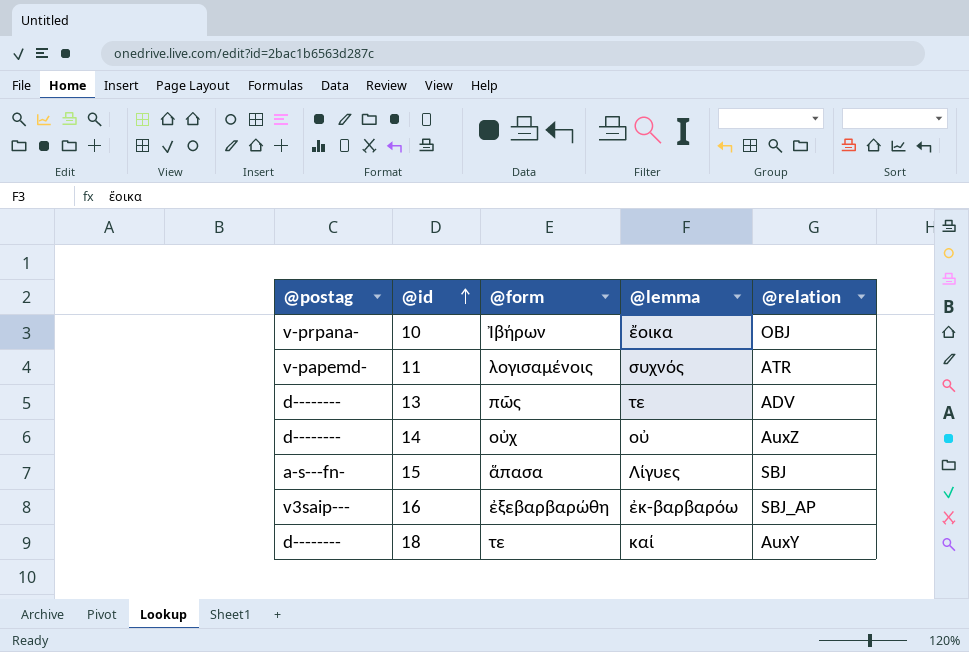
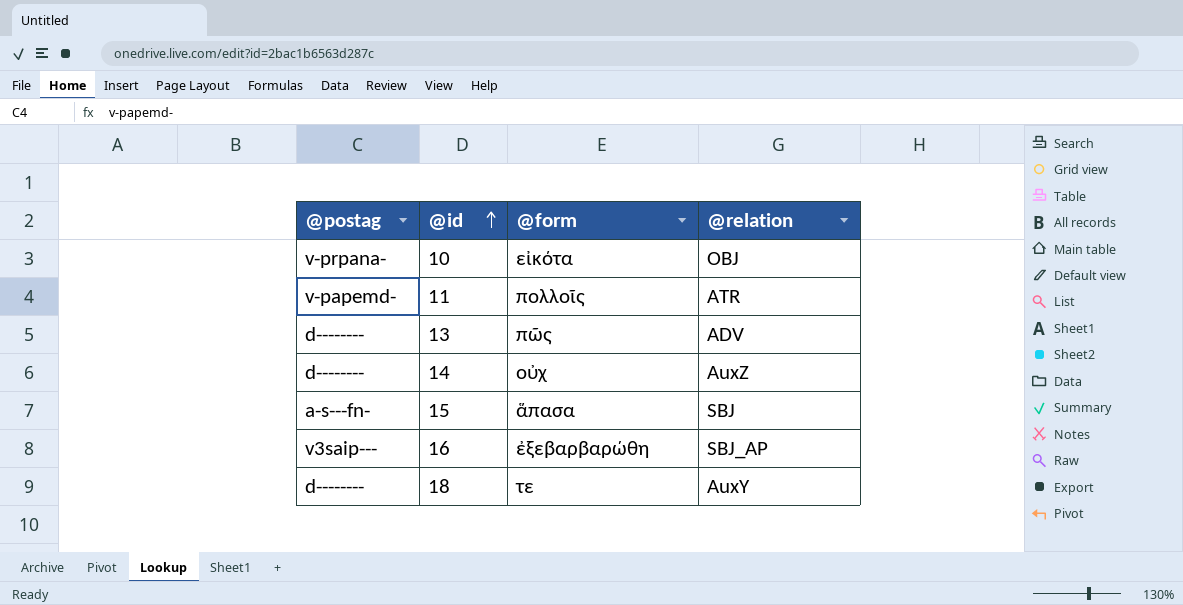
column @lemma | position: 4 -> none
10 | @form: Ἰβήρων -> εἰκότα
11 | @form: λογισαμένοις -> πολλοῖς

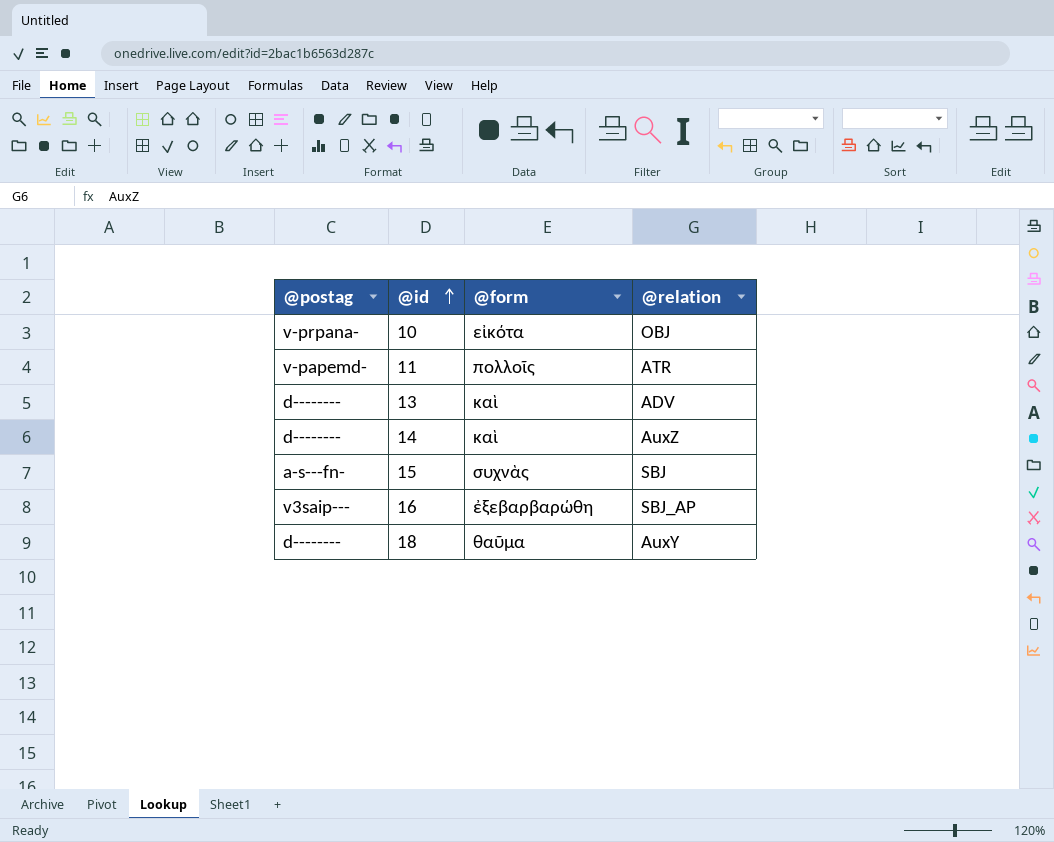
13 | @form: πῶς -> καὶ
14 | @form: οὐχ -> καὶ
15 | @form: ἅπασα -> συχνὰς
18 | @form: τε -> θαῦμα

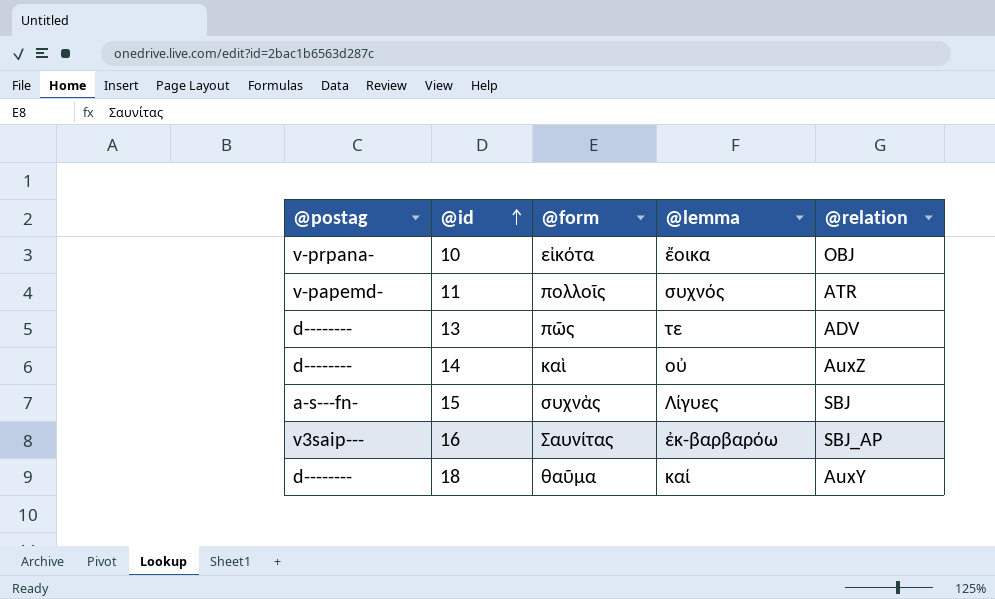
column @lemma | position: none -> 4
13 | @form: καὶ -> πῶς
16 | @form: ἐξεβαρβαρώθη -> Σαυνίτας

